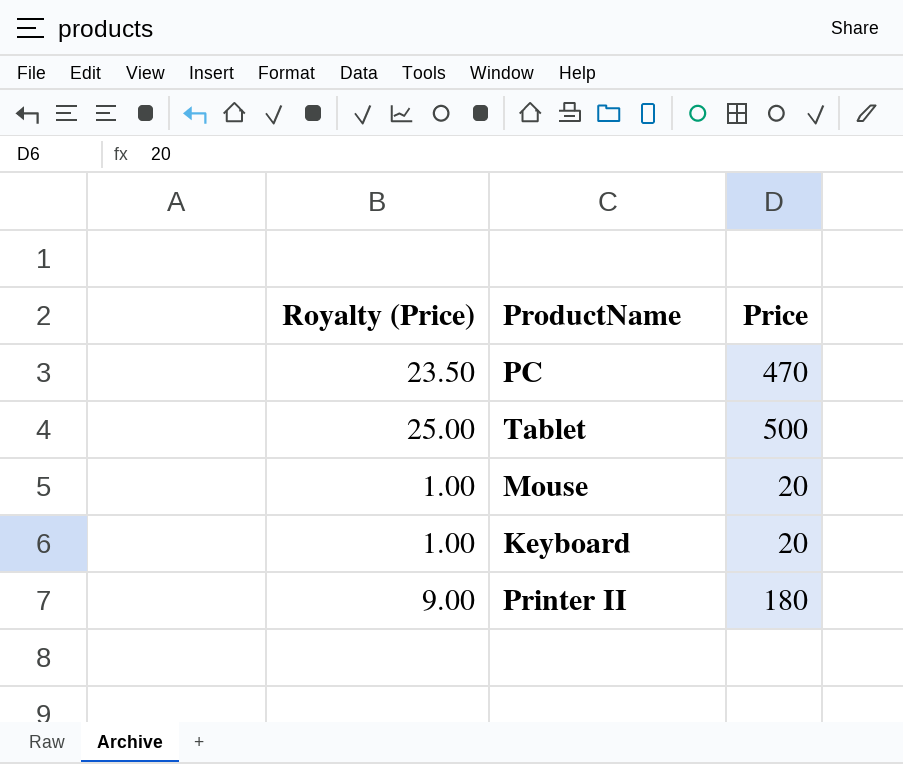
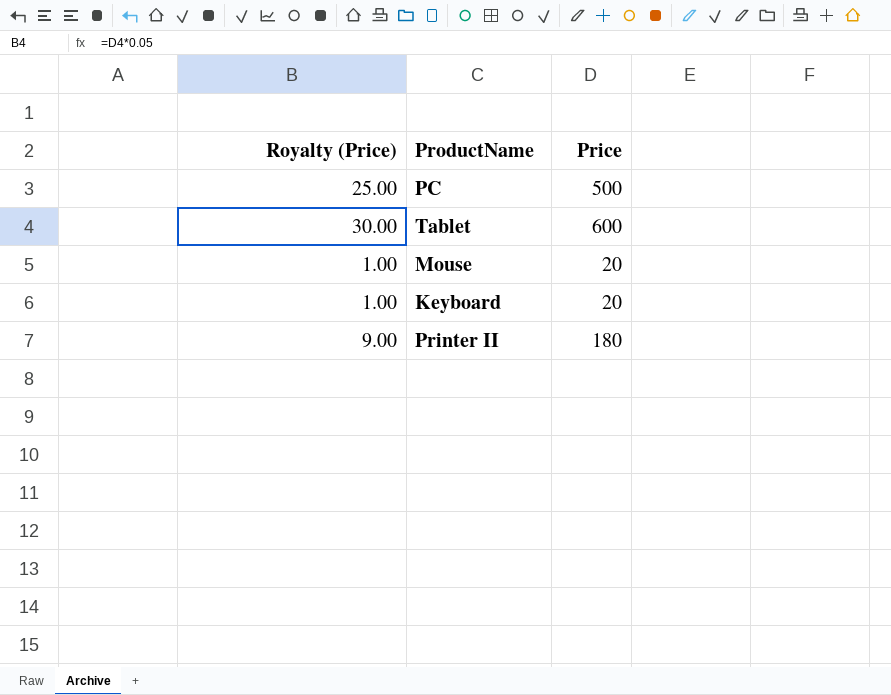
PC | Royalty (Price): 23.50 -> 25.00
PC | Price: 470 -> 500
Tablet | Royalty (Price): 25.00 -> 30.00
Tablet | Price: 500 -> 600

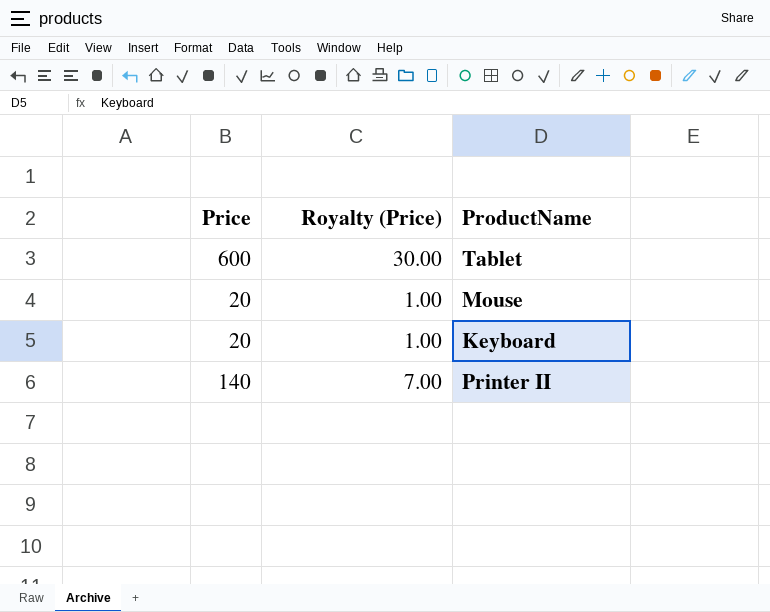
column Price | position: 3 -> 1
row PC: 25.00 | 500 -> none
Printer II | Price: 180 -> 140
Printer II | Royalty (Price): 9.00 -> 7.00

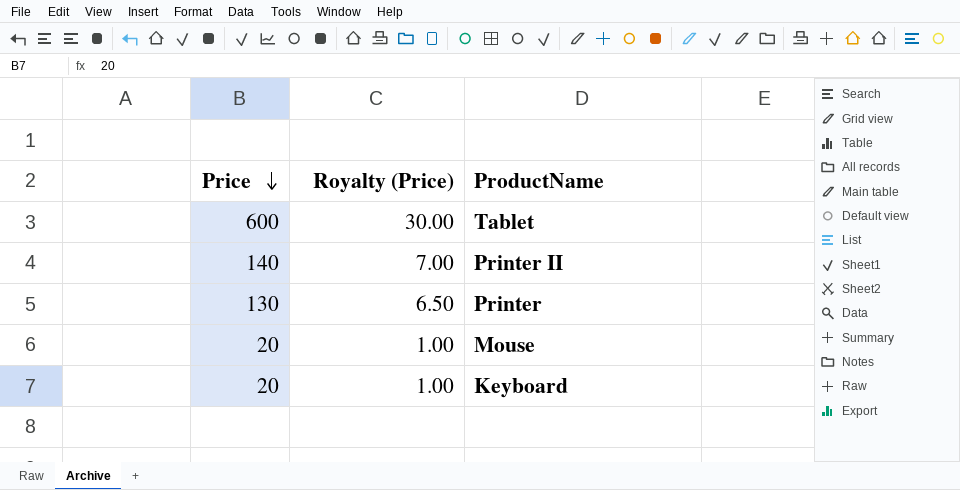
row order: none -> Price descending
row Printer: none -> 130 | 6.50

